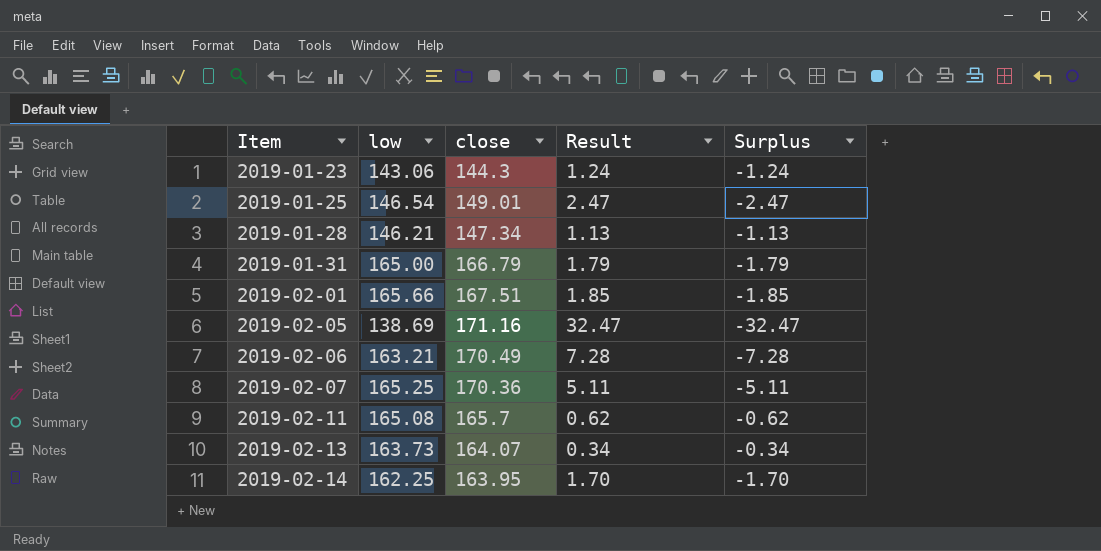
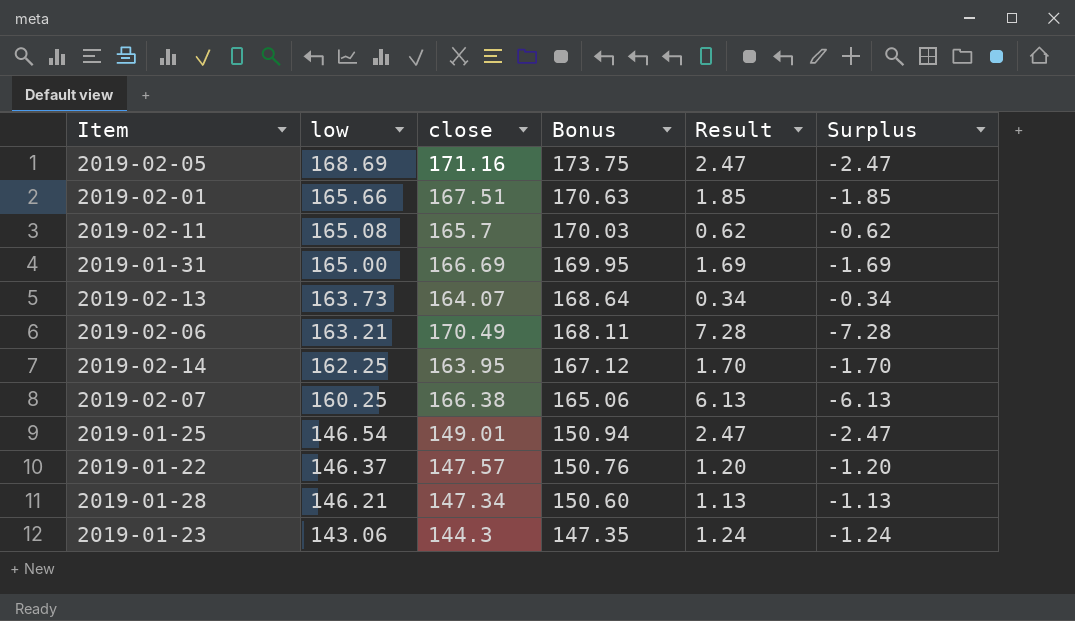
row order: Item ascending -> low descending
column Bonus | formula: none -> [low] * 1.03
2019-02-05 | low: 138.69 -> 168.69
2019-02-05 | Result: 32.47 -> 2.47
2019-02-05 | Surplus: -32.47 -> -2.47
2019-01-31 | close: 166.79 -> 166.69
2019-01-31 | Result: 1.79 -> 1.69
2019-01-31 | Surplus: -1.79 -> -1.69
2019-02-07 | low: 165.25 -> 160.25
2019-02-07 | close: 170.36 -> 166.38
2019-02-07 | Result: 5.11 -> 6.13
2019-02-07 | Surplus: -5.11 -> -6.13
row 2019-01-22: none -> 146.37 | 147.57 | 150.76 | 1.20 | -1.20

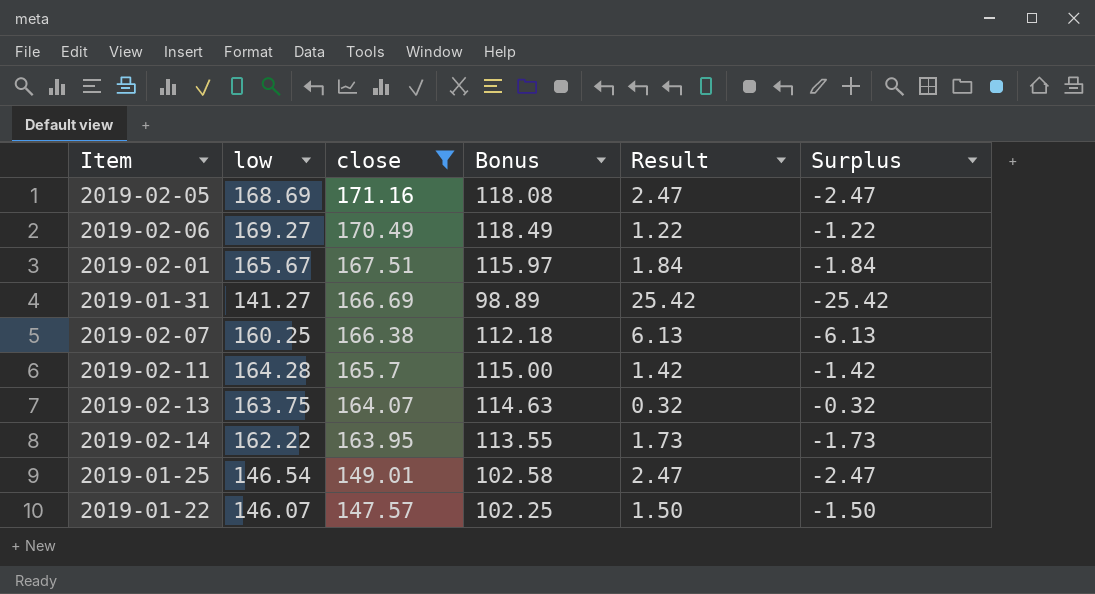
filter: none -> close >= 147.57
row order: low descending -> close descending
column Bonus | formula: [low] * 1.03 -> [low] * 0.7
2019-02-06 | low: 163.21 -> 169.27
2019-02-06 | Result: 7.28 -> 1.22
2019-02-06 | Surplus: -7.28 -> -1.22
2019-02-01 | low: 165.66 -> 165.67
2019-02-01 | Result: 1.85 -> 1.84
2019-02-01 | Surplus: -1.85 -> -1.84
2019-01-31 | low: 165.00 -> 141.27
2019-01-31 | Result: 1.69 -> 25.42
2019-01-31 | Surplus: -1.69 -> -25.42
2019-02-11 | low: 165.08 -> 164.28
2019-02-11 | Result: 0.62 -> 1.42
2019-02-11 | Surplus: -0.62 -> -1.42
2019-02-13 | low: 163.73 -> 163.75
2019-02-13 | Result: 0.34 -> 0.32
2019-02-13 | Surplus: -0.34 -> -0.32
2019-02-14 | low: 162.25 -> 162.22
2019-02-14 | Result: 1.70 -> 1.73
2019-02-14 | Surplus: -1.70 -> -1.73
2019-01-22 | low: 146.37 -> 146.07
2019-01-22 | Result: 1.20 -> 1.50
2019-01-22 | Surplus: -1.20 -> -1.50

